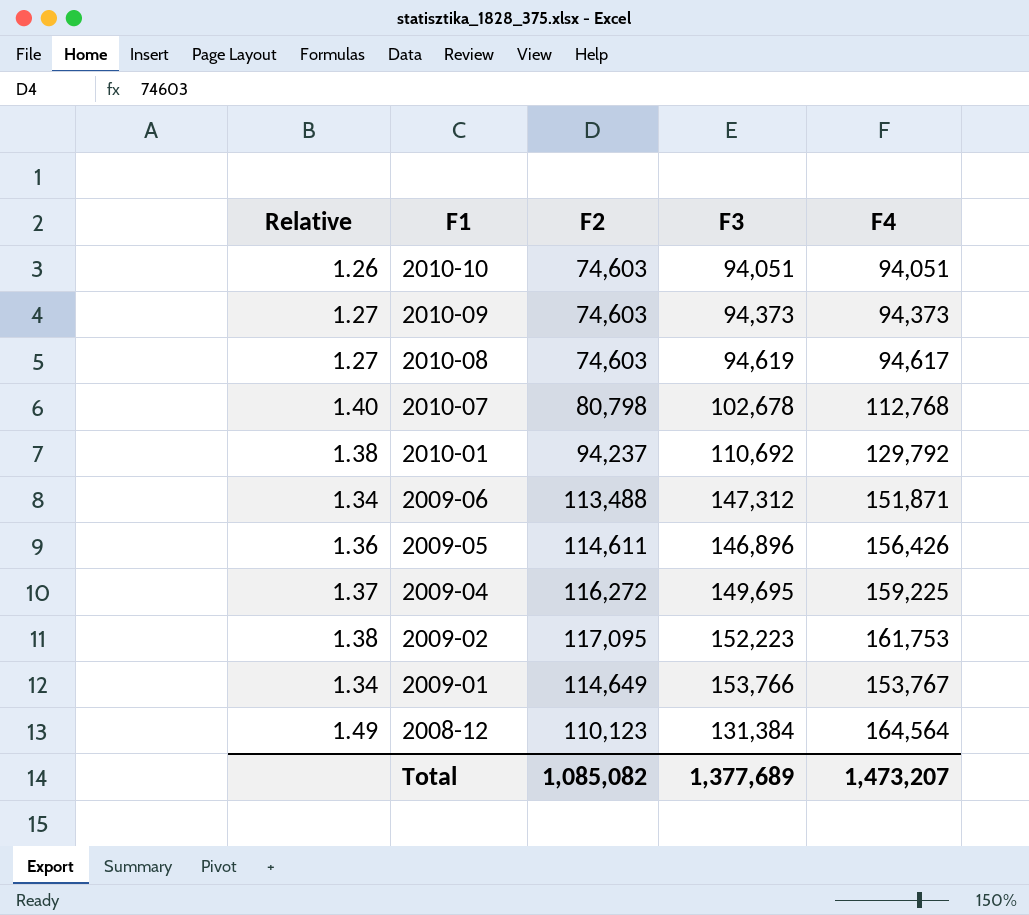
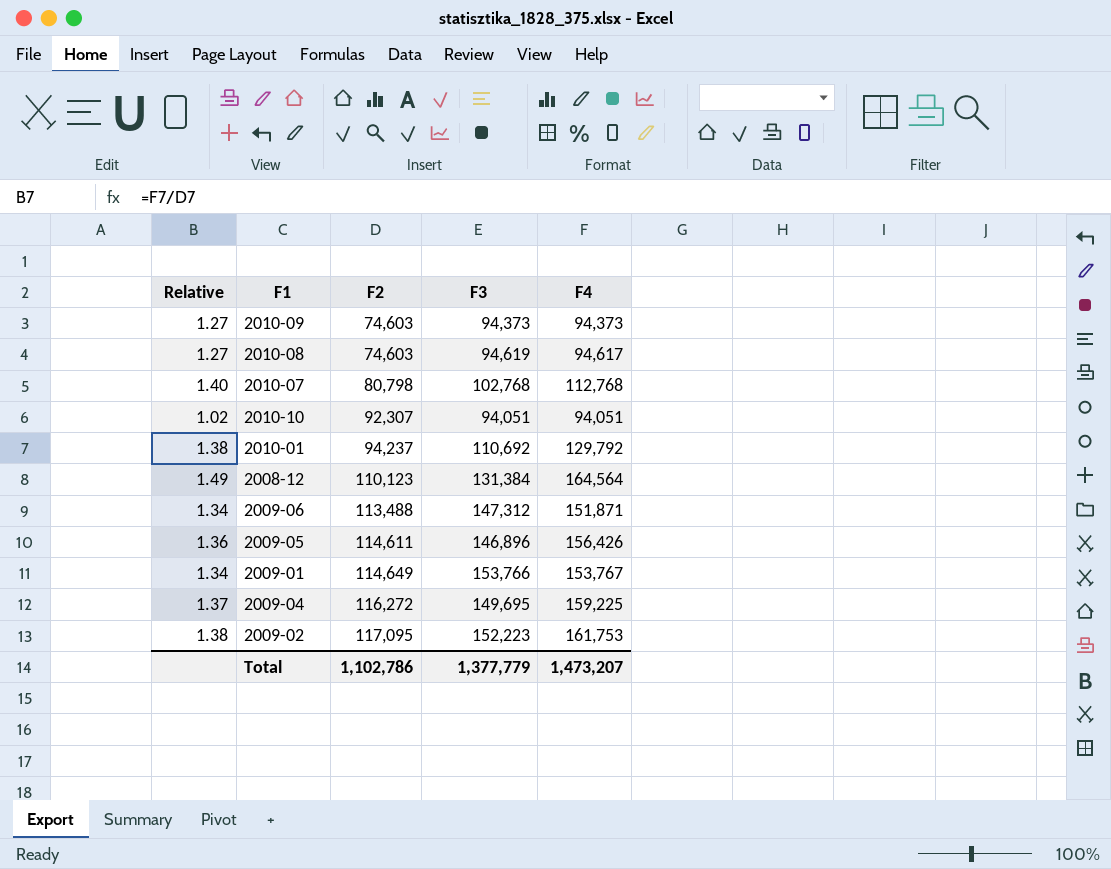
row order: F1 descending -> F2 ascending
2010-07 | F3: 102,678 -> 102,768
2010-10 | Relative: 1.26 -> 1.02
2010-10 | F2: 74,603 -> 92,307
Total | F2: 1,085,082 -> 1,102,786
Total | F3: 1,377,689 -> 1,377,779

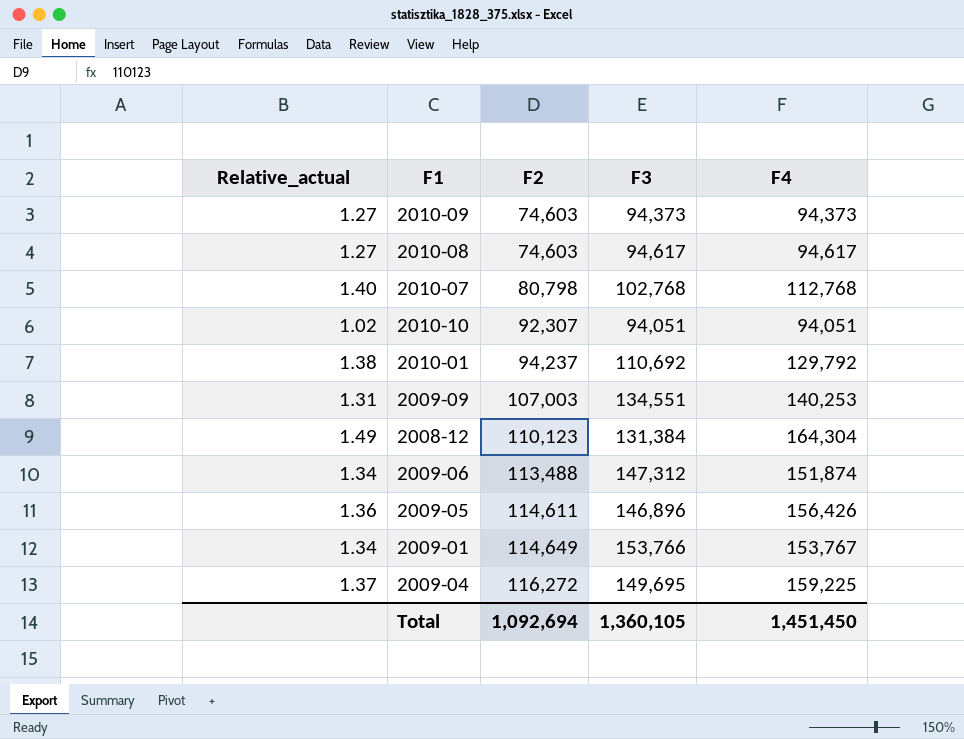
column name: Relative -> Relative_actual
row 2009-02: 1.38 | 117,095 | 152,223 | 161,753 -> none
2010-08 | F3: 94,619 -> 94,617
row 2009-09: none -> 1.31 | 107,003 | 134,551 | 140,253
2008-12 | F4: 164,564 -> 164,304
2009-06 | F4: 151,871 -> 151,874
Total | F2: 1,102,786 -> 1,092,694
Total | F3: 1,377,779 -> 1,360,105
Total | F4: 1,473,207 -> 1,451,450

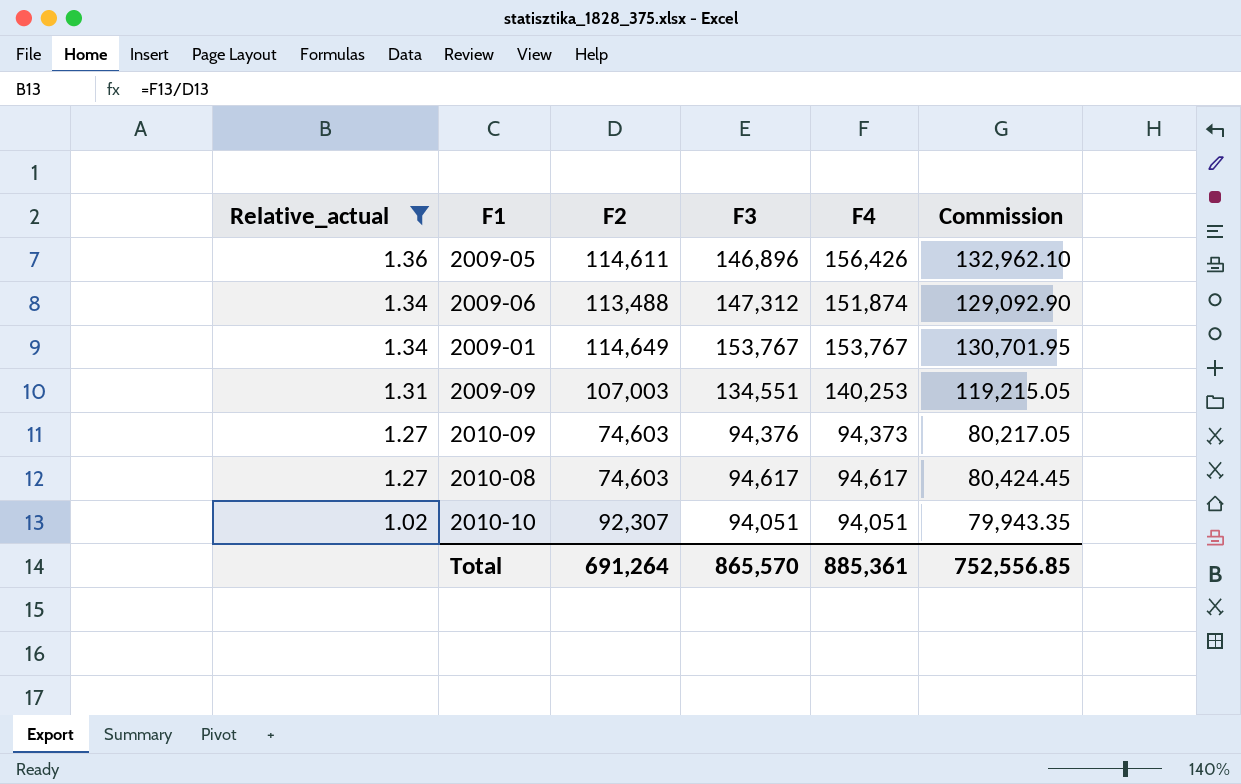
filter: none -> Relative_actual <= 1.36
row order: F2 ascending -> Relative_actual descending
column Commission | formula: none -> [F4] * 0.85
2009-01 | F3: 153,766 -> 153,767
2010-09 | F3: 94,373 -> 94,376
Total | F2: 1,092,694 -> 691,264
Total | F3: 1,360,105 -> 865,570
Total | F4: 1,451,450 -> 885,361

